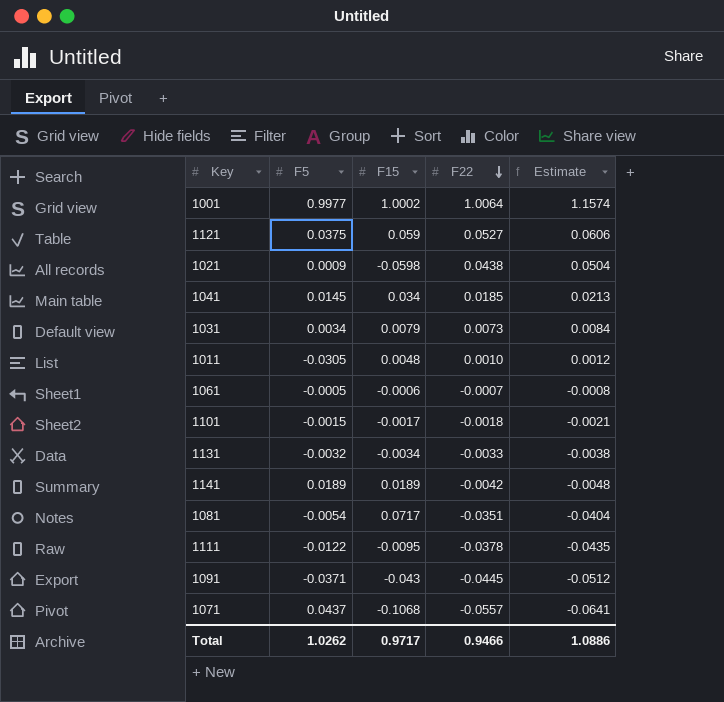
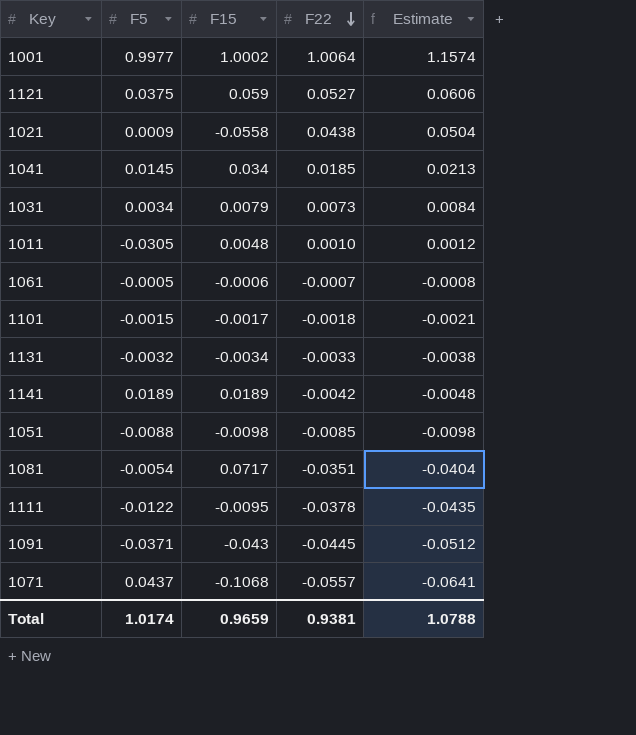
1021 | F15: -0.0598 -> -0.0558
row 1051: none -> -0.0088 | -0.0098 | -0.0085 | -0.0098
Total | F5: 1.0262 -> 1.0174
Total | F15: 0.9717 -> 0.9659
Total | F22: 0.9466 -> 0.9381
Total | Estimate: 1.0886 -> 1.0788

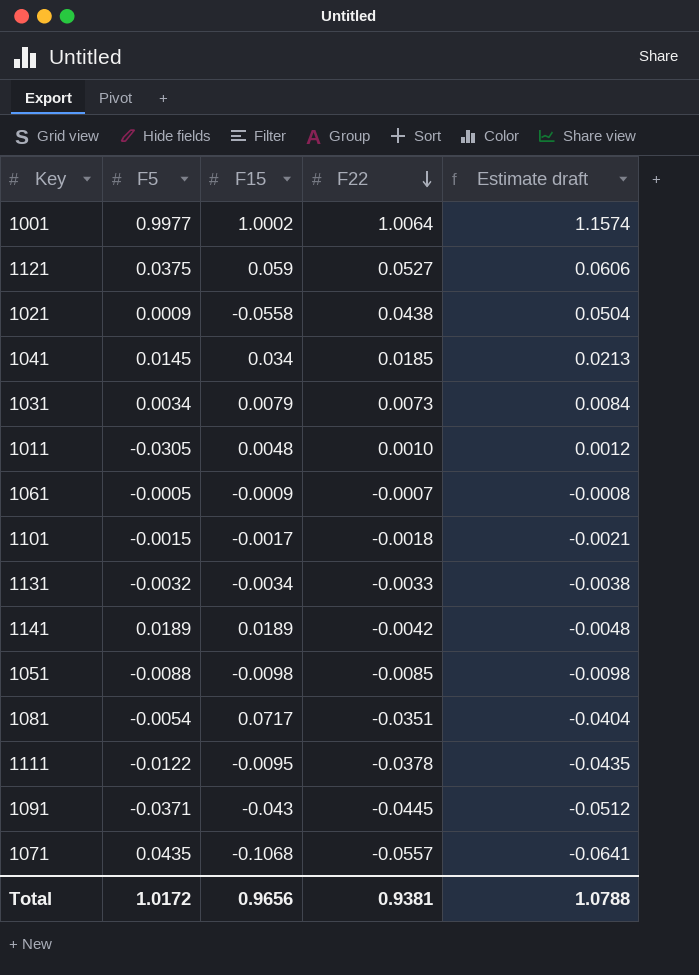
column name: Estimate -> Estimate draft
1061 | F15: -0.0006 -> -0.0009
1071 | F5: 0.0437 -> 0.0435
Total | F5: 1.0174 -> 1.0172
Total | F15: 0.9659 -> 0.9656

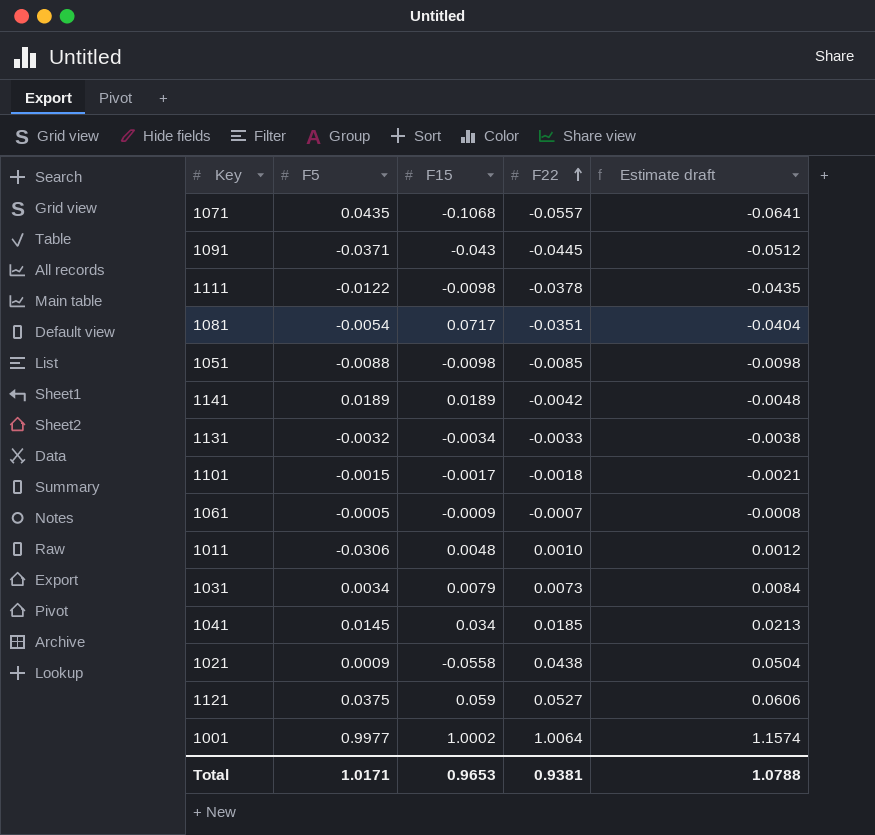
row order: F22 descending -> F22 ascending
1111 | F15: -0.0095 -> -0.0098
1011 | F5: -0.0305 -> -0.0306
Total | F5: 1.0172 -> 1.0171
Total | F15: 0.9656 -> 0.9653

